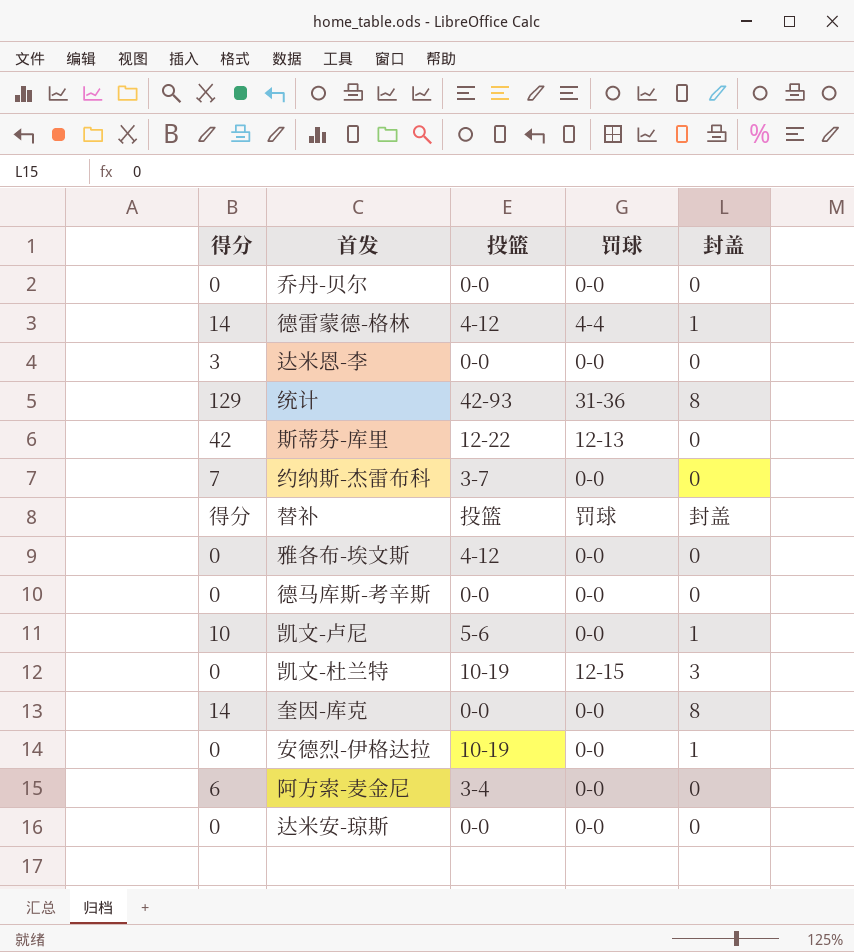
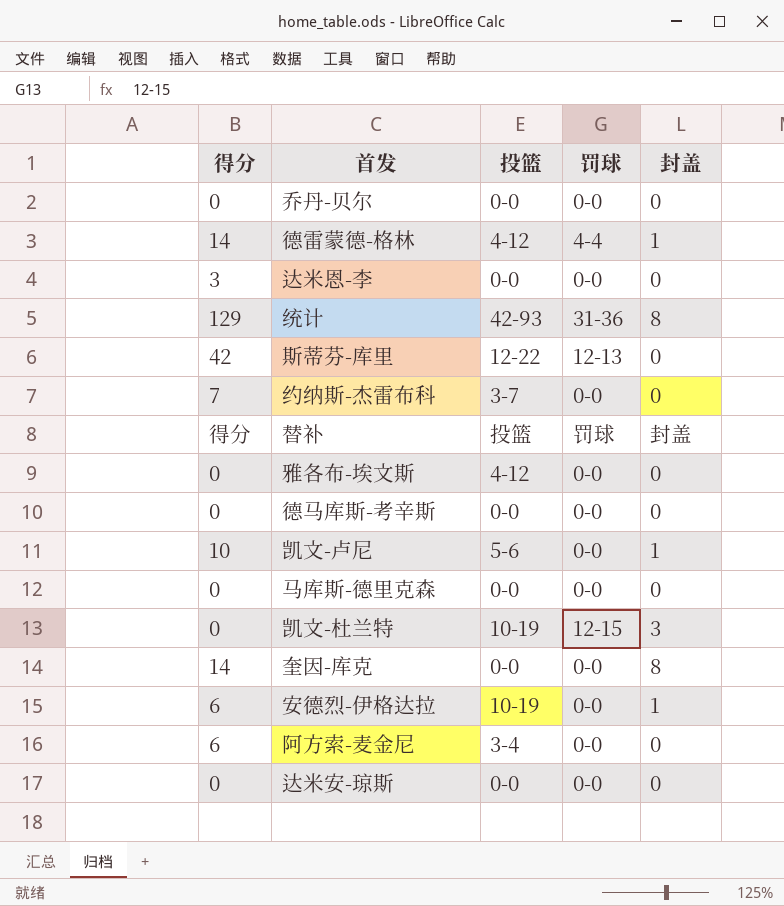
row 马库斯-德里克森: none -> 0 | 0-0 | 0-0 | 0
安德烈-伊格达拉 | 得分: 0 -> 6

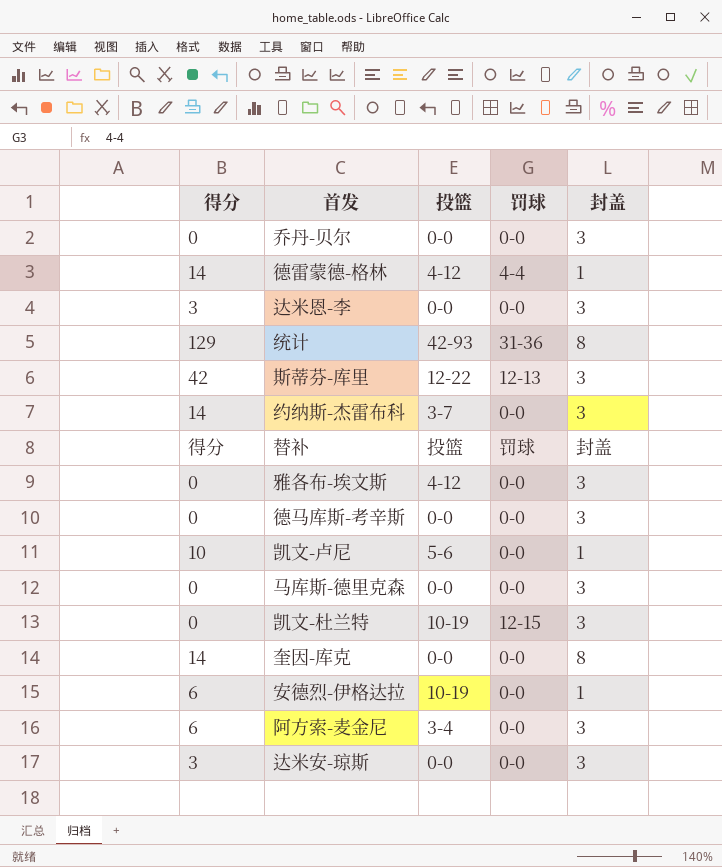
乔丹-贝尔 | 封盖: 0 -> 3
达米恩-李 | 封盖: 0 -> 3
斯蒂芬-库里 | 封盖: 0 -> 3
约纳斯-杰雷布科 | 得分: 7 -> 14
约纳斯-杰雷布科 | 封盖: 0 -> 3
雅各布-埃文斯 | 封盖: 0 -> 3
德马库斯-考辛斯 | 封盖: 0 -> 3
马库斯-德里克森 | 封盖: 0 -> 3
阿方索-麦金尼 | 封盖: 0 -> 3
达米安-琼斯 | 得分: 0 -> 3
达米安-琼斯 | 封盖: 0 -> 3

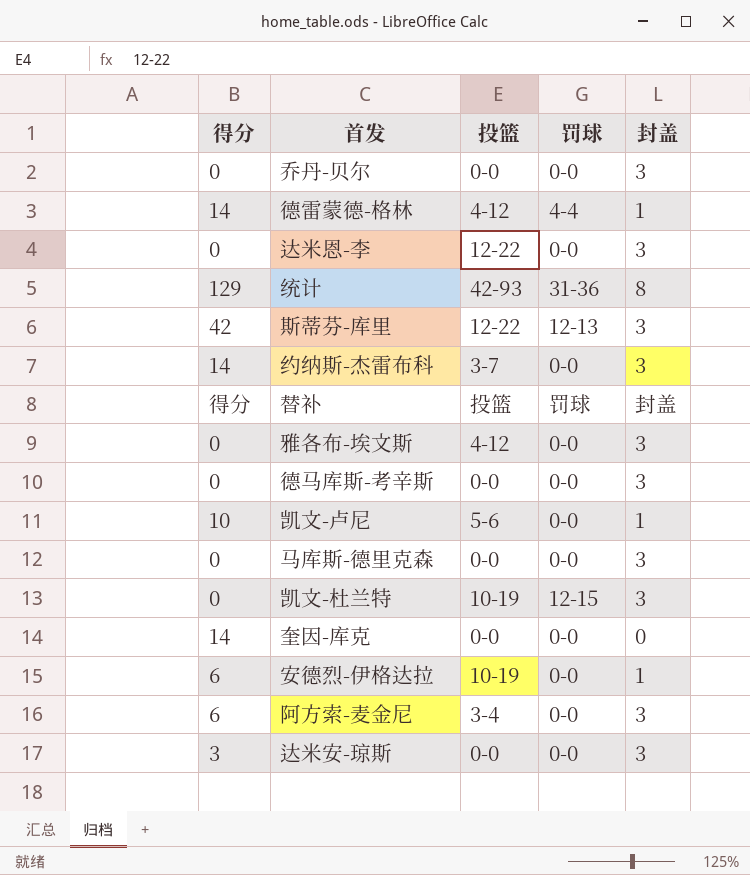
达米恩-李 | 得分: 3 -> 0
达米恩-李 | 投篮: 0-0 -> 12-22
奎因-库克 | 封盖: 8 -> 0

